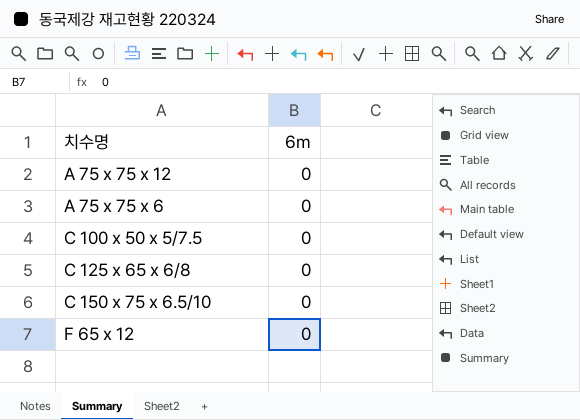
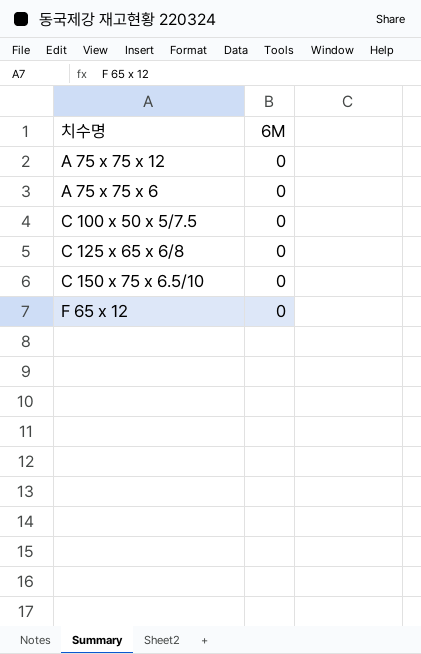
column name: 6m -> 6M

